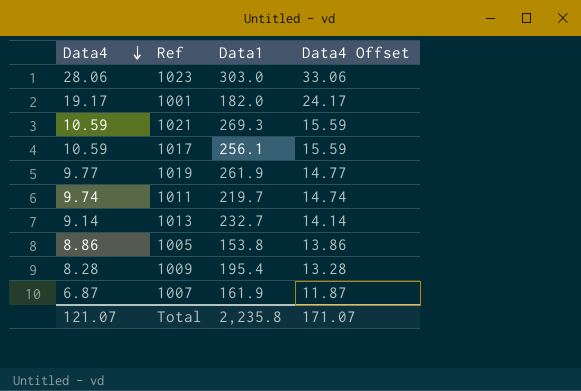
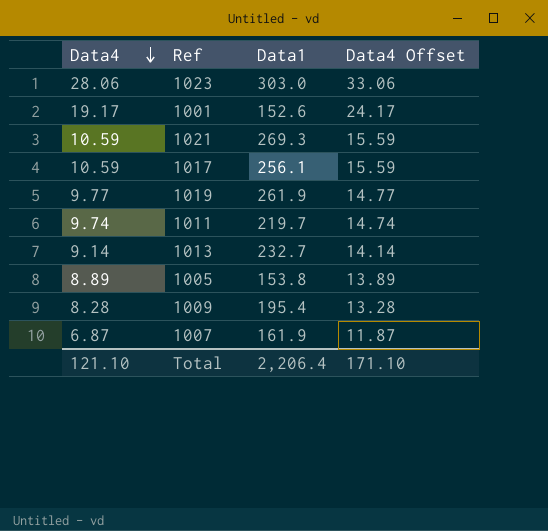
1001 | Data1: 182.0 -> 152.6
1005 | Data4: 8.86 -> 8.89
1005 | Data4 Offset: 13.86 -> 13.89
Total | Data4: 121.07 -> 121.10
Total | Data1: 2,235.8 -> 2,206.4
Total | Data4 Offset: 171.07 -> 171.10

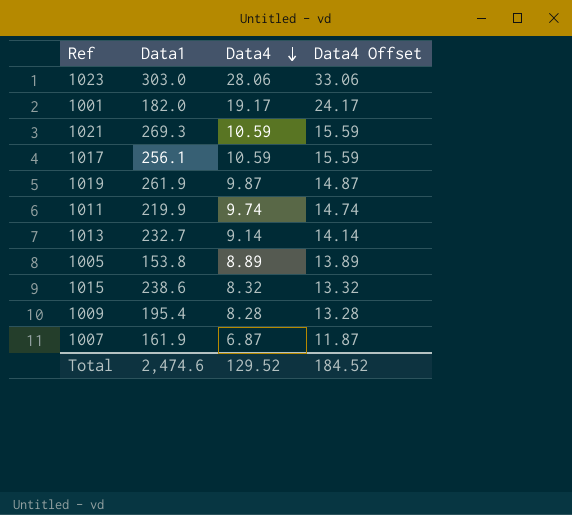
column Data4 | position: 1 -> 3
1001 | Data1: 152.6 -> 182.0
1019 | Data4: 9.77 -> 9.87
1019 | Data4 Offset: 14.77 -> 14.87
1011 | Data1: 219.7 -> 219.9
row 1015: none -> 238.6 | 8.32 | 13.32
Total | Data1: 2,206.4 -> 2,474.6
Total | Data4: 121.10 -> 129.52
Total | Data4 Offset: 171.10 -> 184.52

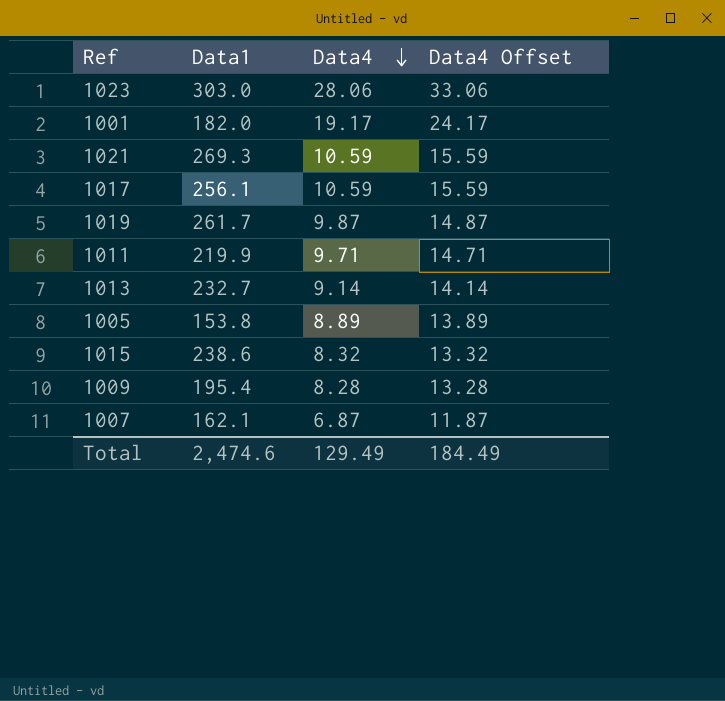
1019 | Data1: 261.9 -> 261.7
1011 | Data4: 9.74 -> 9.71
1011 | Data4 Offset: 14.74 -> 14.71
1007 | Data1: 161.9 -> 162.1
Total | Data4: 129.52 -> 129.49
Total | Data4 Offset: 184.52 -> 184.49

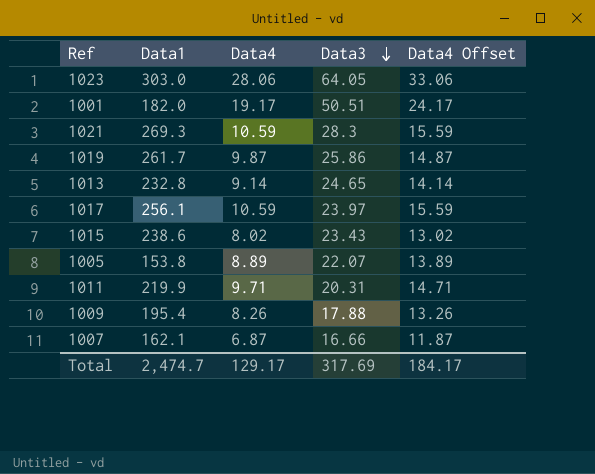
row order: Data4 descending -> Data3 descending
column Data3 | position: none -> 4
1013 | Data1: 232.7 -> 232.8
1015 | Data4: 8.32 -> 8.02
1015 | Data4 Offset: 13.32 -> 13.02
1009 | Data4: 8.28 -> 8.26
1009 | Data4 Offset: 13.28 -> 13.26
Total | Data1: 2,474.6 -> 2,474.7
Total | Data4: 129.49 -> 129.17
Total | Data4 Offset: 184.49 -> 184.17

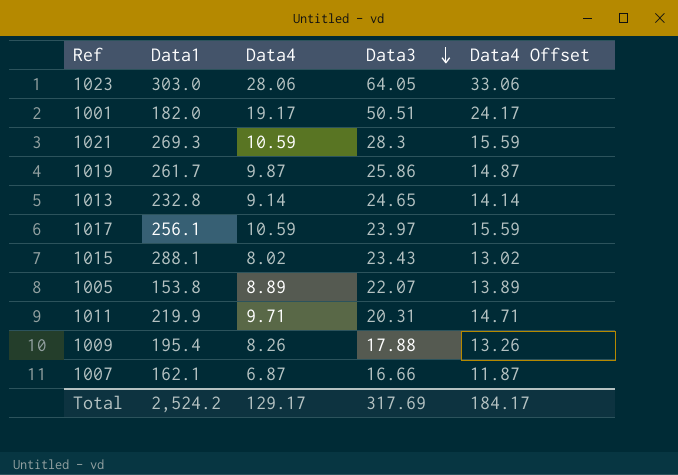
1015 | Data1: 238.6 -> 288.1
Total | Data1: 2,474.7 -> 2,524.2

